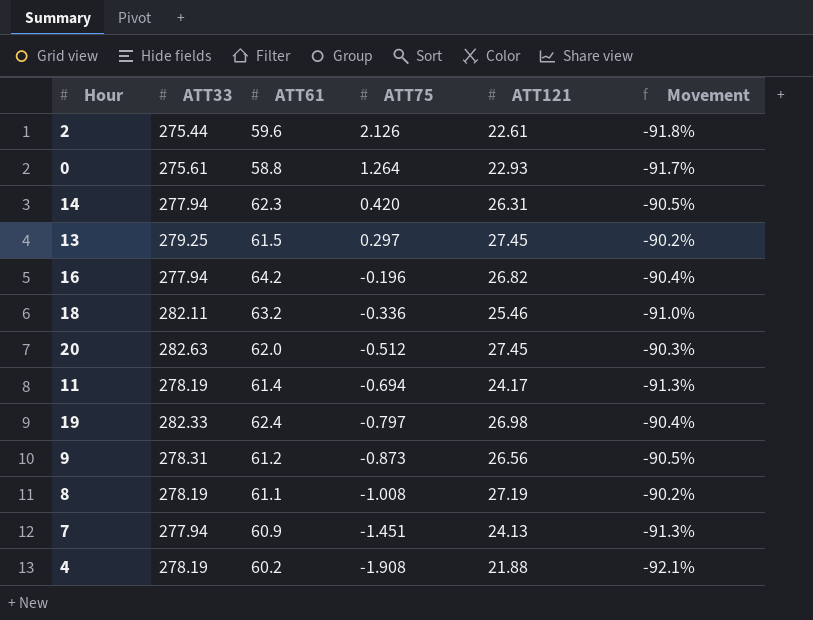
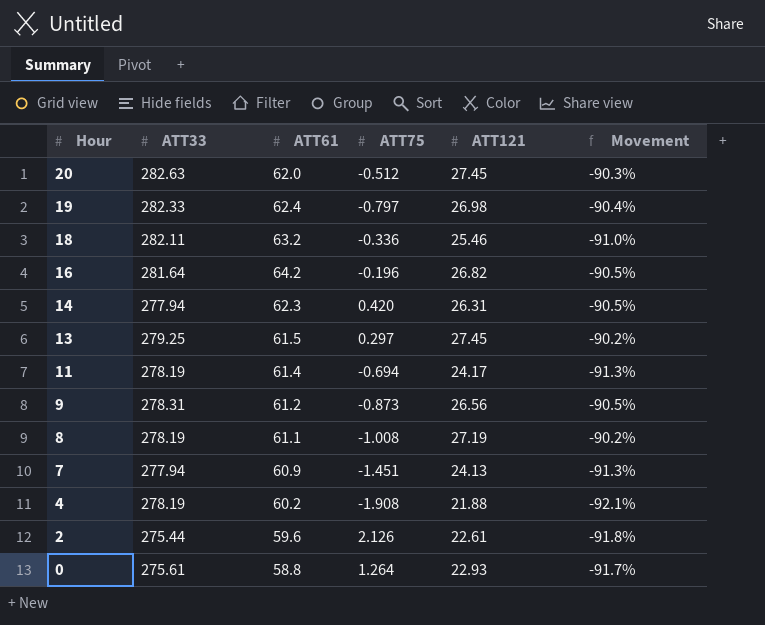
row order: ATT75 descending -> Hour descending
16 | ATT33: 277.94 -> 281.64
16 | Movement: -90.4% -> -90.5%

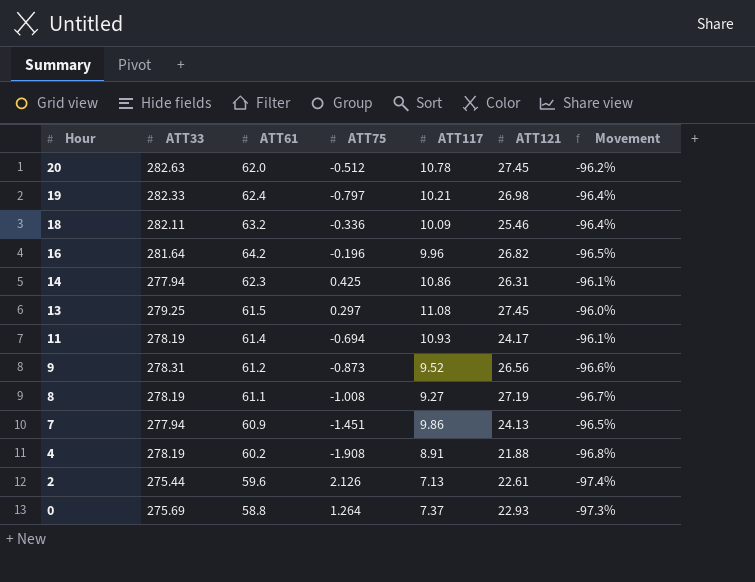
column ATT117 | position: none -> 5
column Movement | formula: ([ATT121] - [ATT33]) / [ATT33] -> ([ATT117] - [ATT33]) / [ATT33]
14 | ATT75: 0.420 -> 0.425
0 | ATT33: 275.61 -> 275.69

